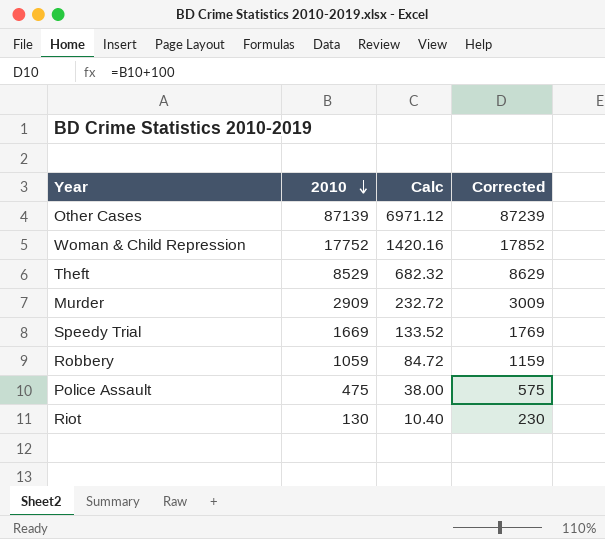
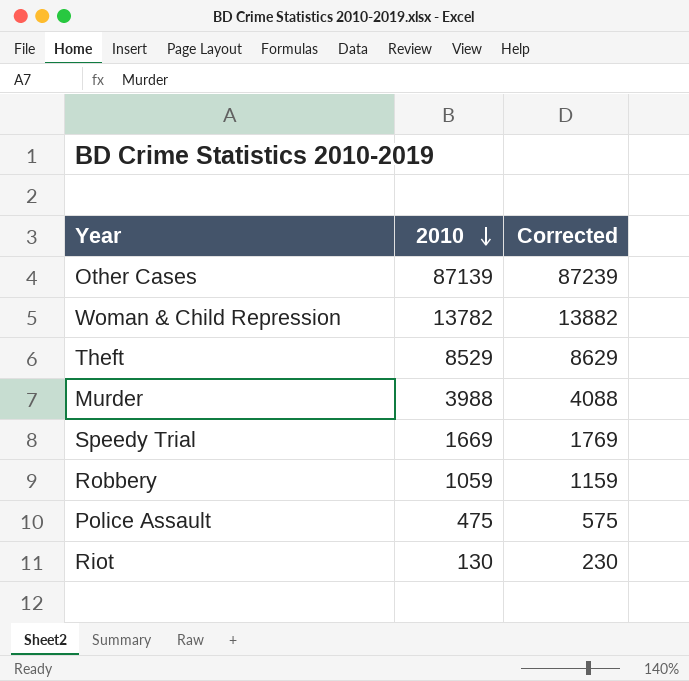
column Calc | formula: [2010] * 0.08 -> none
Woman & Child Repression | 2010: 17752 -> 13782
Woman & Child Repression | Corrected: 17852 -> 13882
Murder | 2010: 2909 -> 3988
Murder | Corrected: 3009 -> 4088

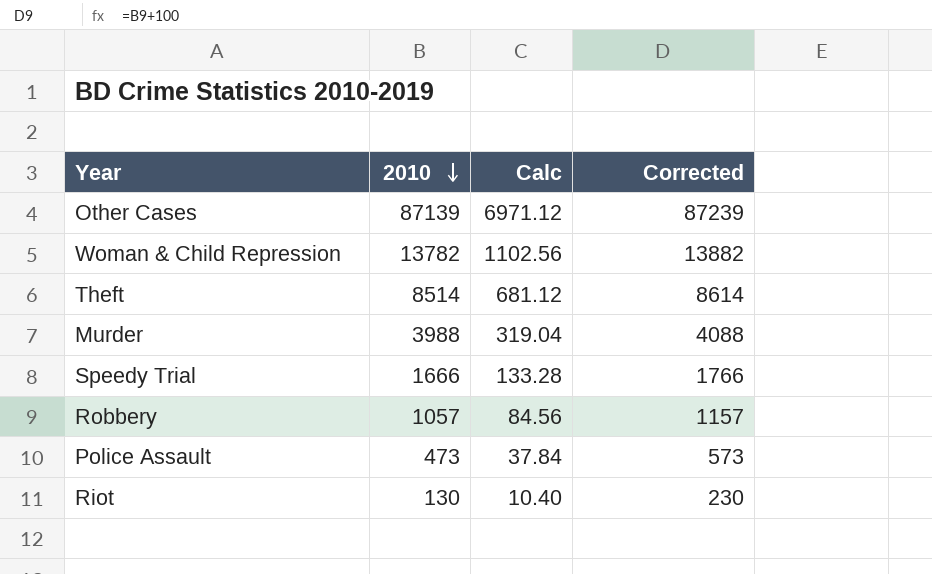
column Calc | formula: none -> [2010] * 0.08
Theft | 2010: 8529 -> 8514
Theft | Corrected: 8629 -> 8614
Speedy Trial | 2010: 1669 -> 1666
Speedy Trial | Corrected: 1769 -> 1766
Robbery | 2010: 1059 -> 1057
Robbery | Corrected: 1159 -> 1157
Police Assault | 2010: 475 -> 473
Police Assault | Corrected: 575 -> 573

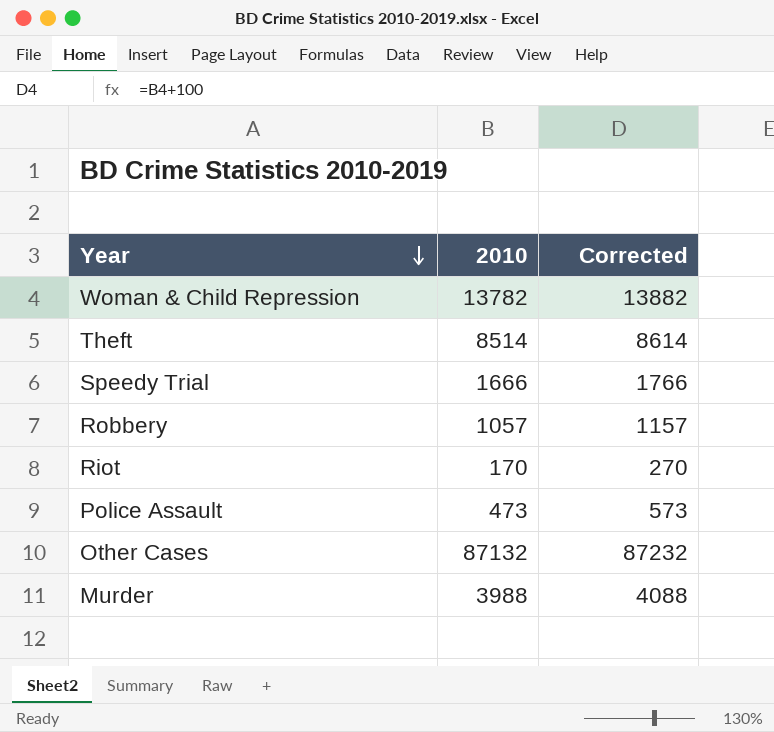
row order: 2010 descending -> Year descending
column Calc | formula: [2010] * 0.08 -> none
Riot | 2010: 130 -> 170
Riot | Corrected: 230 -> 270
Other Cases | 2010: 87139 -> 87132
Other Cases | Corrected: 87239 -> 87232

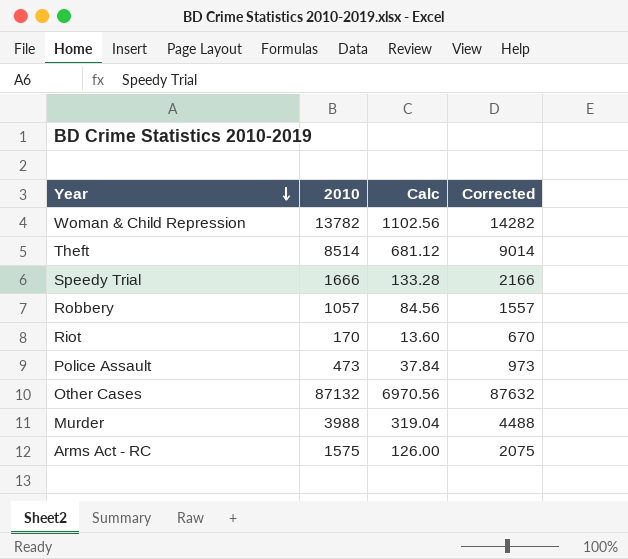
column Calc | formula: none -> [2010] * 0.08
column Corrected | formula: [2010] + 100 -> [2010] + 500
row Arms Act - RC: none -> 1575 | 126.00 | 2075

